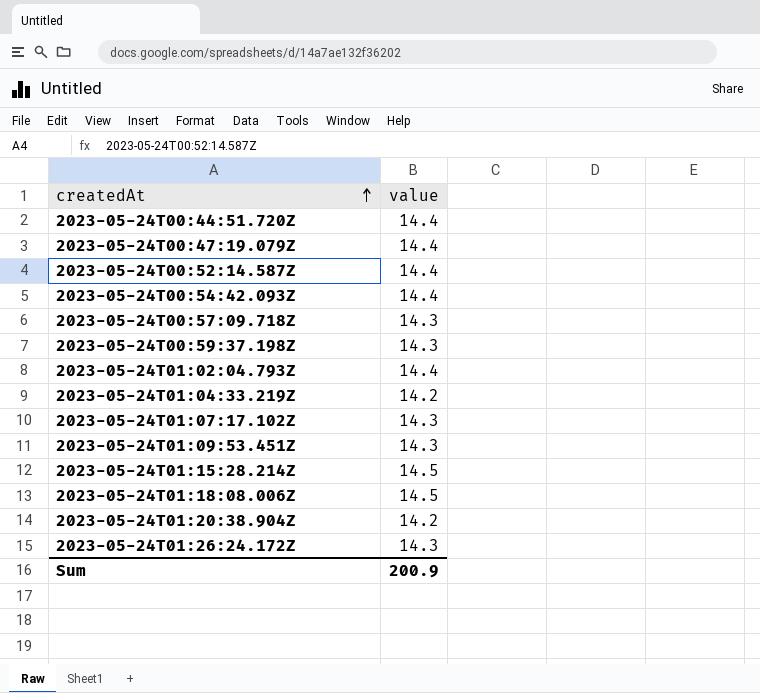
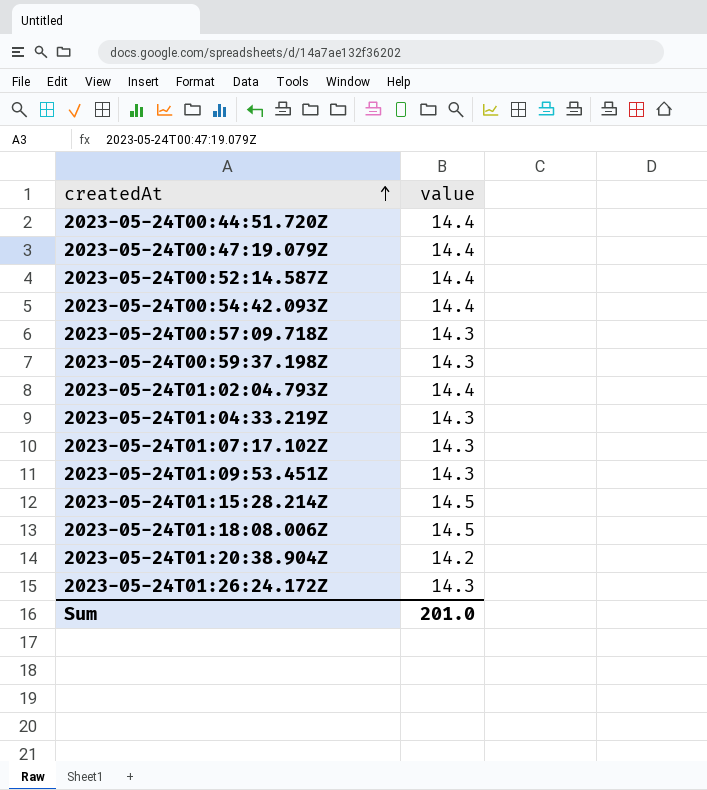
2023-05-24T01:04:33.219Z | value: 14.2 -> 14.3
Sum | value: 200.9 -> 201.0

